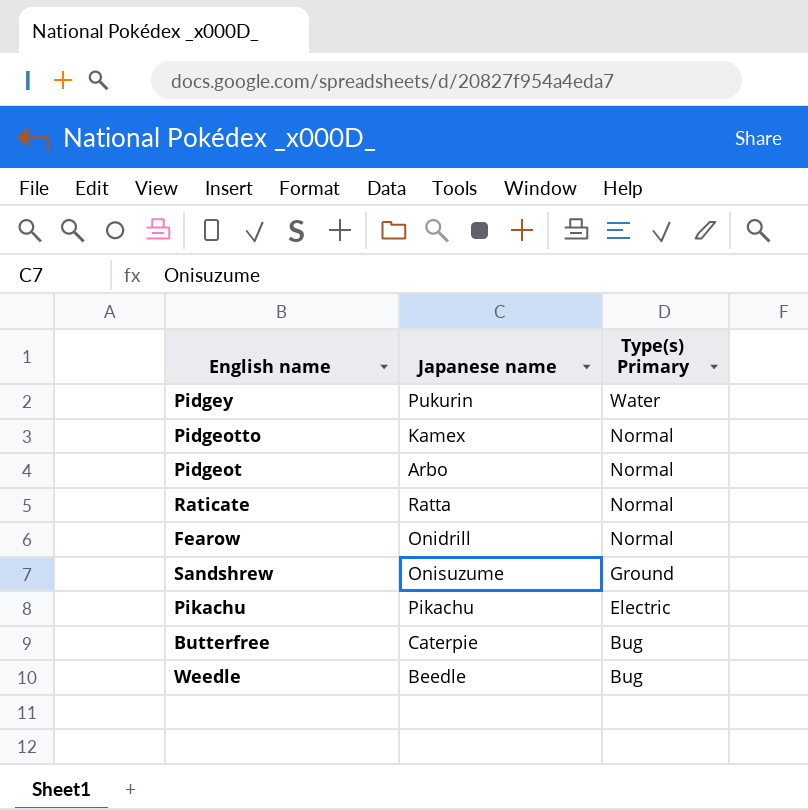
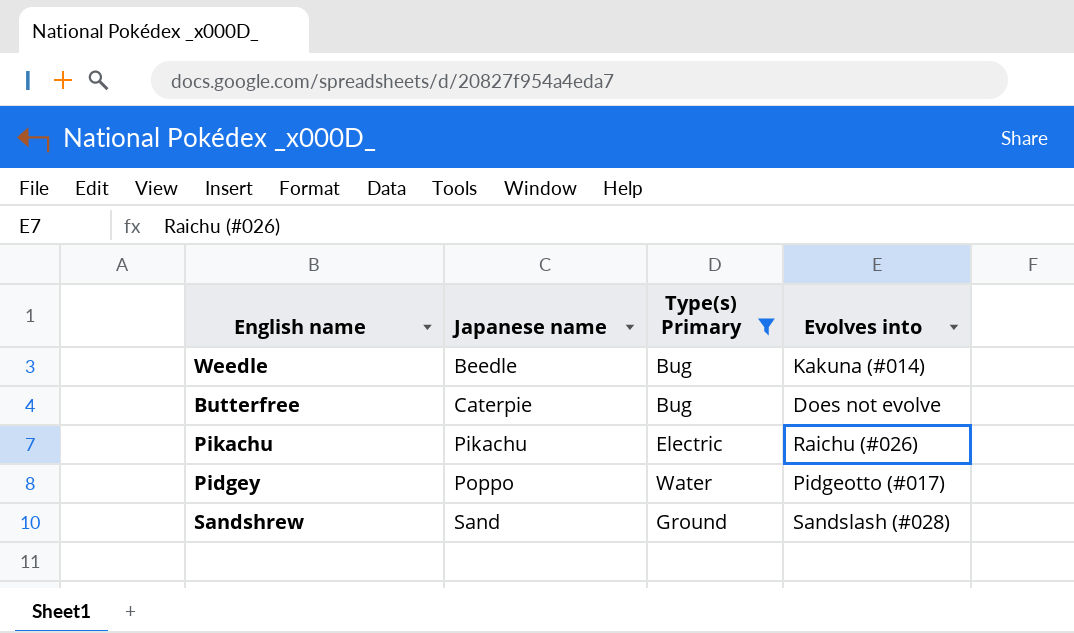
filter: none -> Type(s) Primary != Normal
row order: Type(s) Primary descending -> Japanese name ascending
column Evolves into | position: none -> 4
Pidgey | Japanese name: Pukurin -> Poppo
Sandshrew | Japanese name: Onisuzume -> Sand

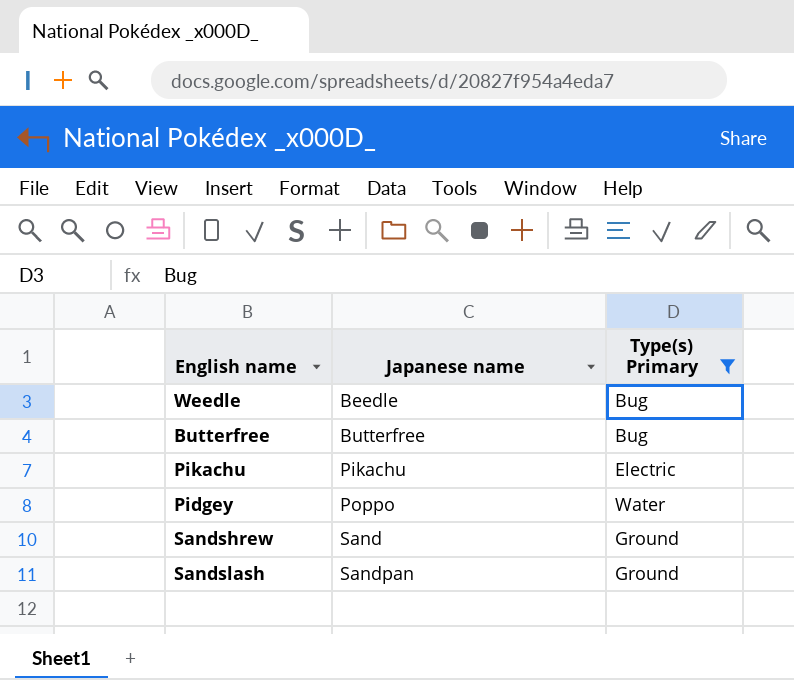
column Evolves into | position: 4 -> none
Butterfree | Japanese name: Caterpie -> Butterfree
row Sandslash: none -> Sandpan | Ground

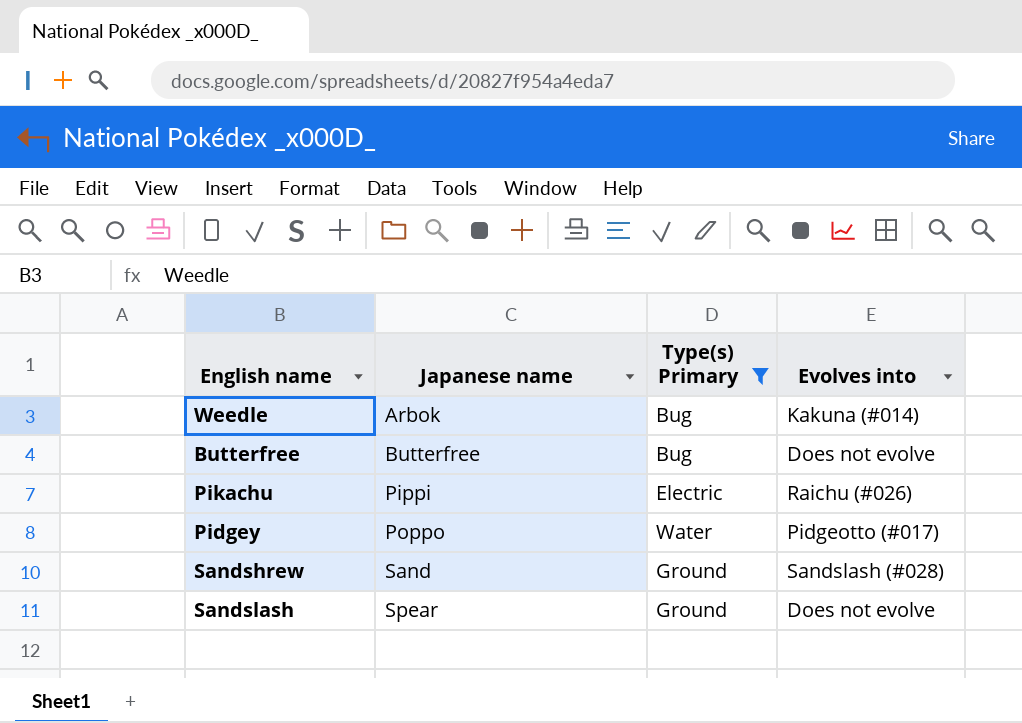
column Evolves into | position: none -> 4
Weedle | Japanese name: Beedle -> Arbok
Pikachu | Japanese name: Pikachu -> Pippi
Sandslash | Japanese name: Sandpan -> Spear

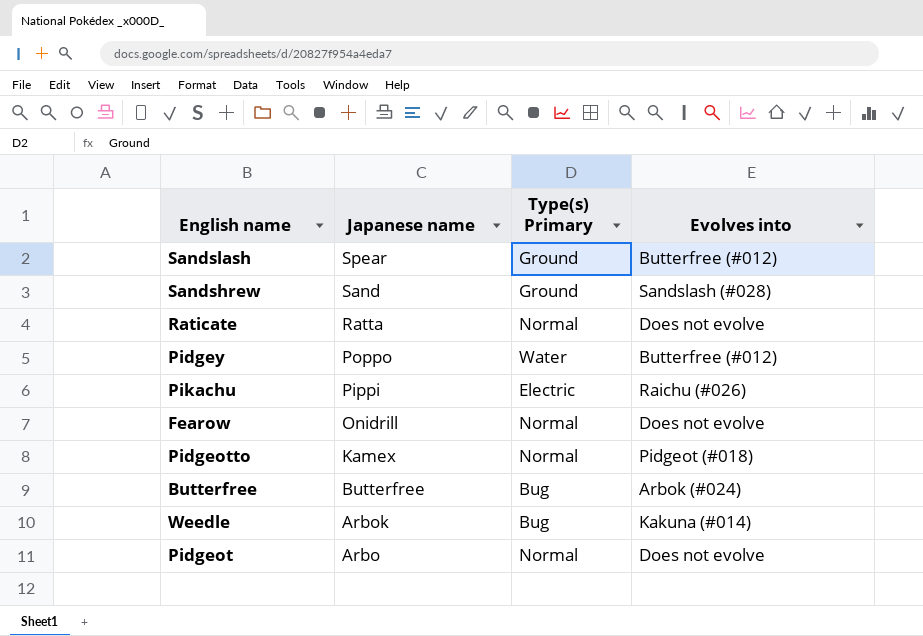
filter: Type(s) Primary != Normal -> none
row order: Japanese name ascending -> Japanese name descending
Sandslash | Evolves into: Does not evolve -> Butterfree (#012)
Pidgey | Evolves into: Pidgeotto (#017) -> Butterfree (#012)
Butterfree | Evolves into: Does not evolve -> Arbok (#024)

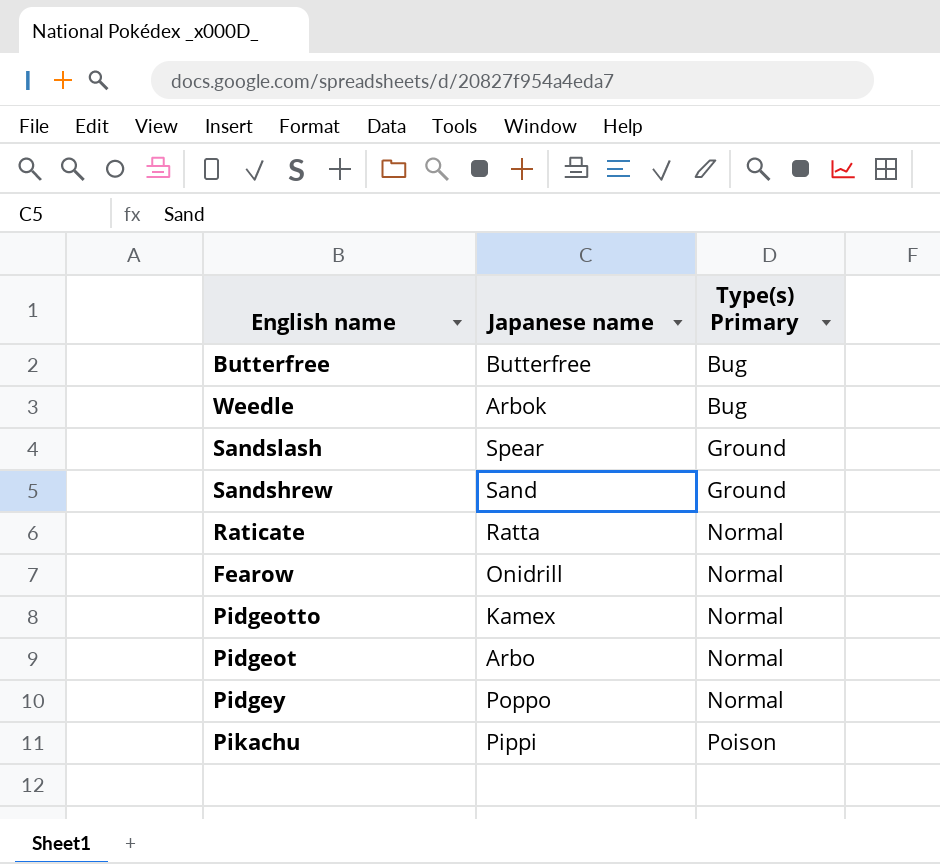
row order: Japanese name descending -> Type(s) Primary ascending
column Evolves into | position: 4 -> none
Pidgey | Type(s) Primary: Water -> Normal
Pikachu | Type(s) Primary: Electric -> Poison

